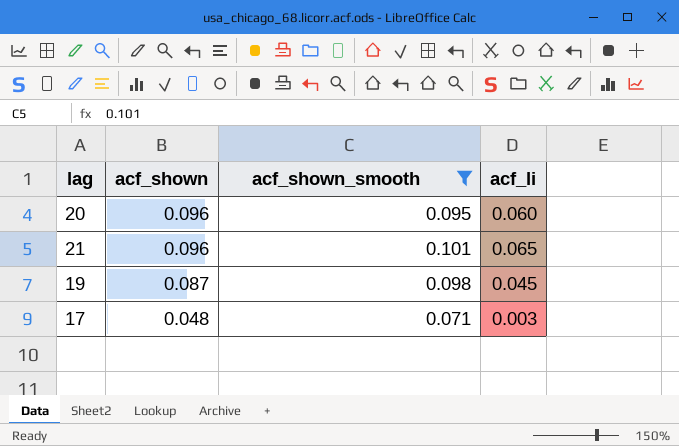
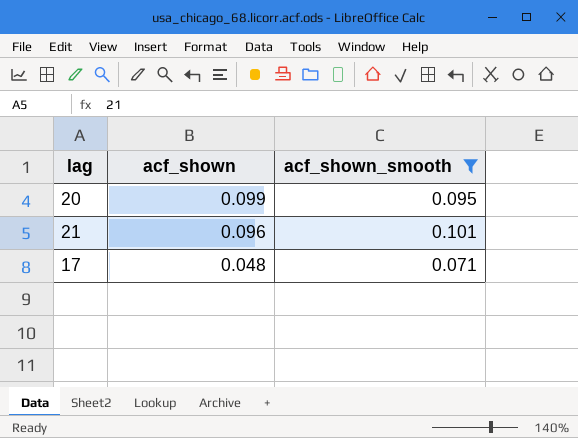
column acf_li | position: 4 -> none
row 19: 0.087 | 0.098 | 0.045 -> none
20 | acf_shown: 0.096 -> 0.099

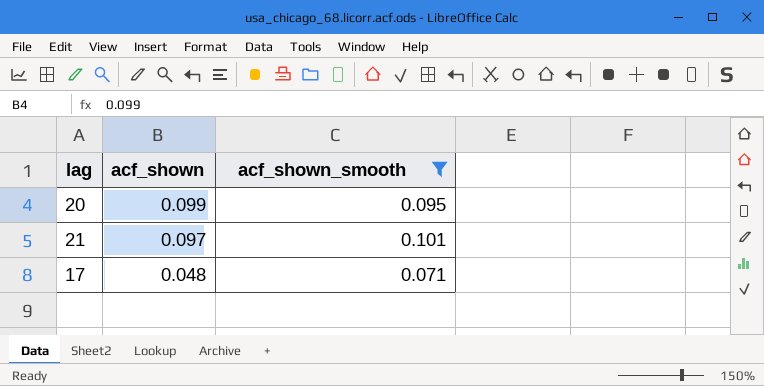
21 | acf_shown: 0.096 -> 0.097

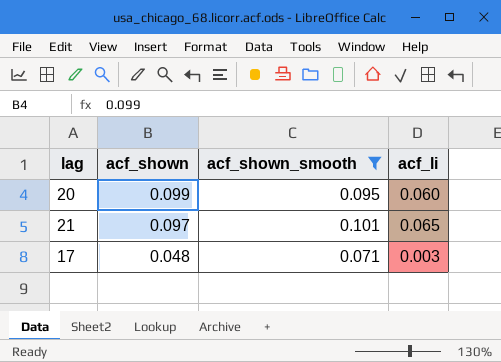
column acf_li | position: none -> 4

